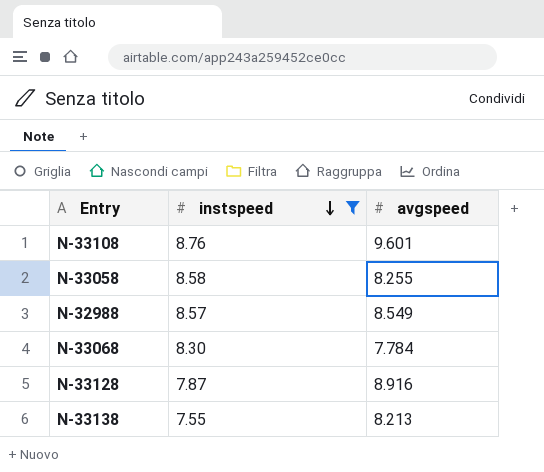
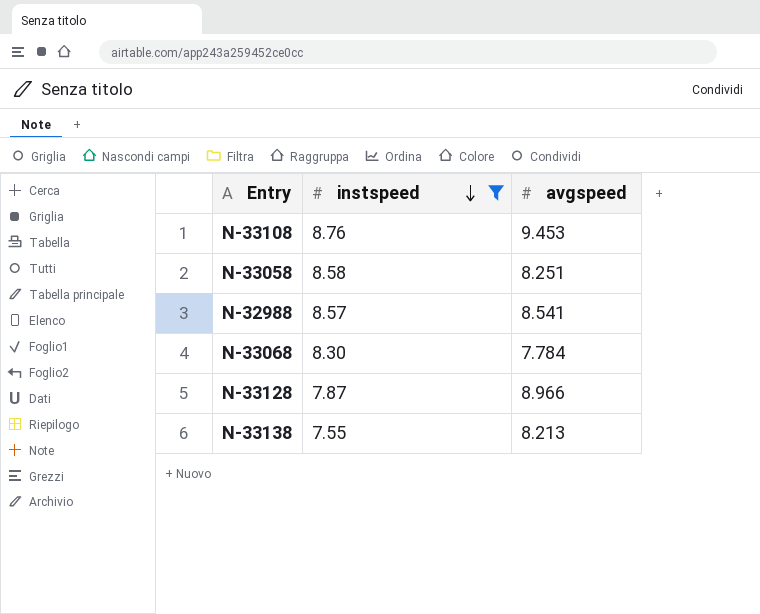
N-33108 | avgspeed: 9.601 -> 9.453
N-33058 | avgspeed: 8.255 -> 8.251
N-32988 | avgspeed: 8.549 -> 8.541
N-33128 | avgspeed: 8.916 -> 8.966

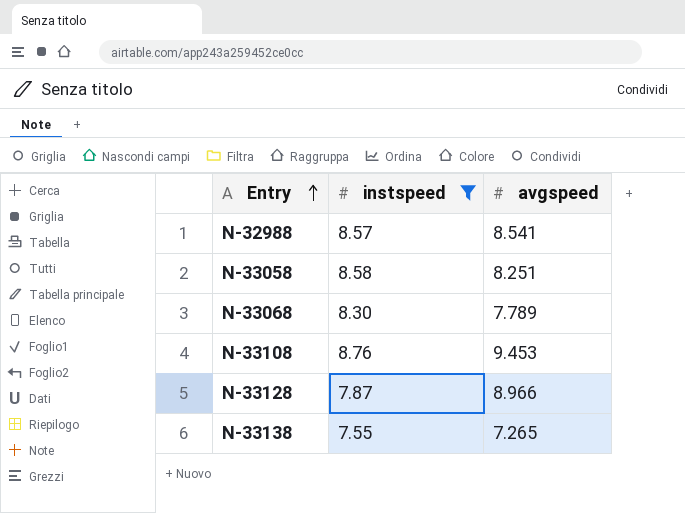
row order: instspeed descending -> Entry ascending
N-33068 | avgspeed: 7.784 -> 7.789
N-33138 | avgspeed: 8.213 -> 7.265

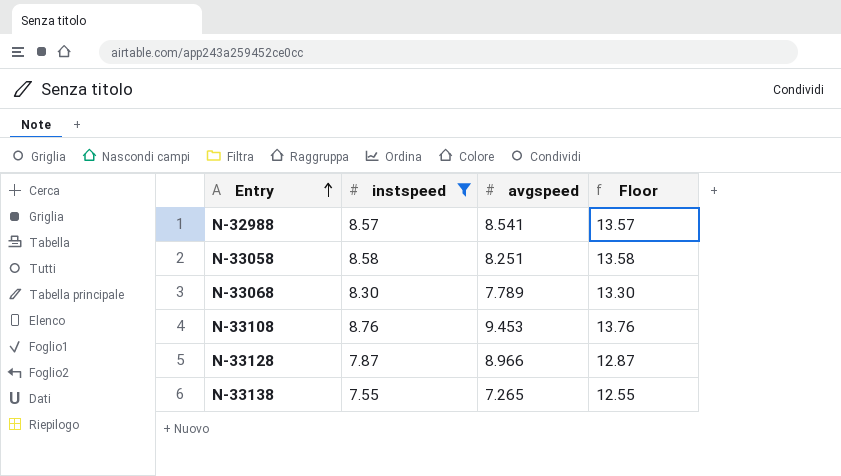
column Floor | formula: none -> [instspeed] + 5

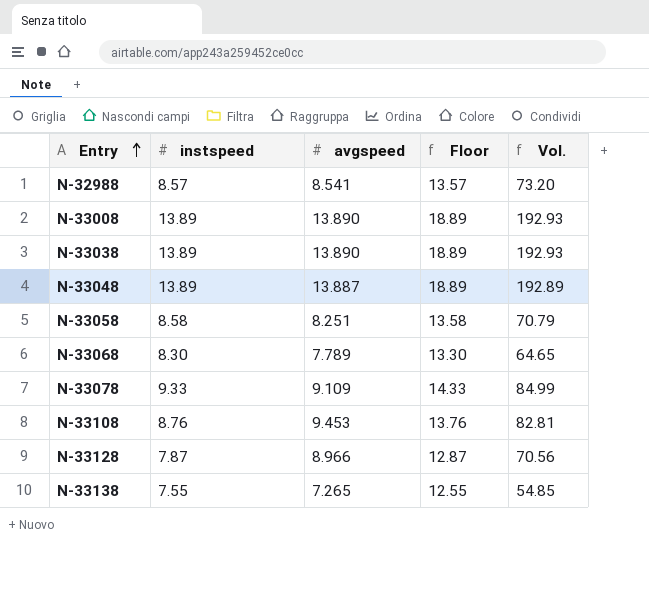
filter: instspeed <= 8.76 -> none
column Vol. | formula: none -> [instspeed] * [avgspeed]

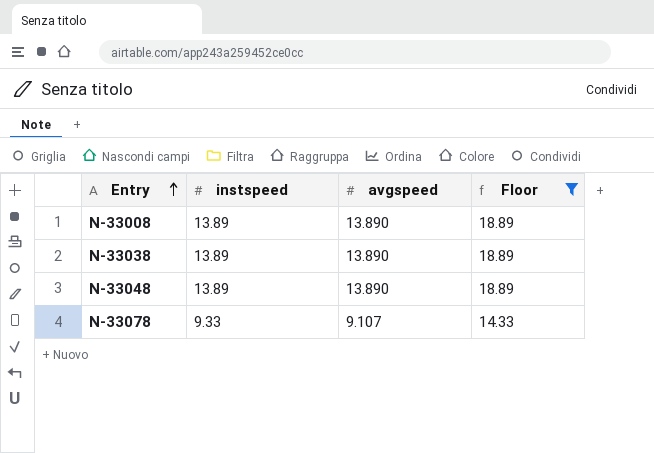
filter: none -> Floor >= 14.33
column Vol. | formula: [instspeed] * [avgspeed] -> none
N-33048 | avgspeed: 13.887 -> 13.890
N-33078 | avgspeed: 9.109 -> 9.107

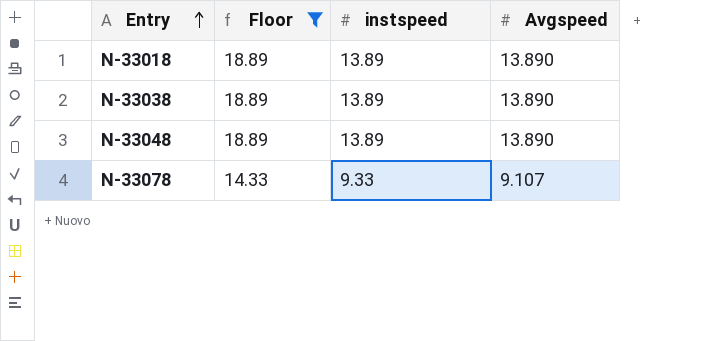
column Floor | position: 4 -> 2
column name: avgspeed -> Avgspeed
row N-33008: 13.89 | 13.890 | 18.89 -> none
row N-33018: none -> 18.89 | 13.89 | 13.890

